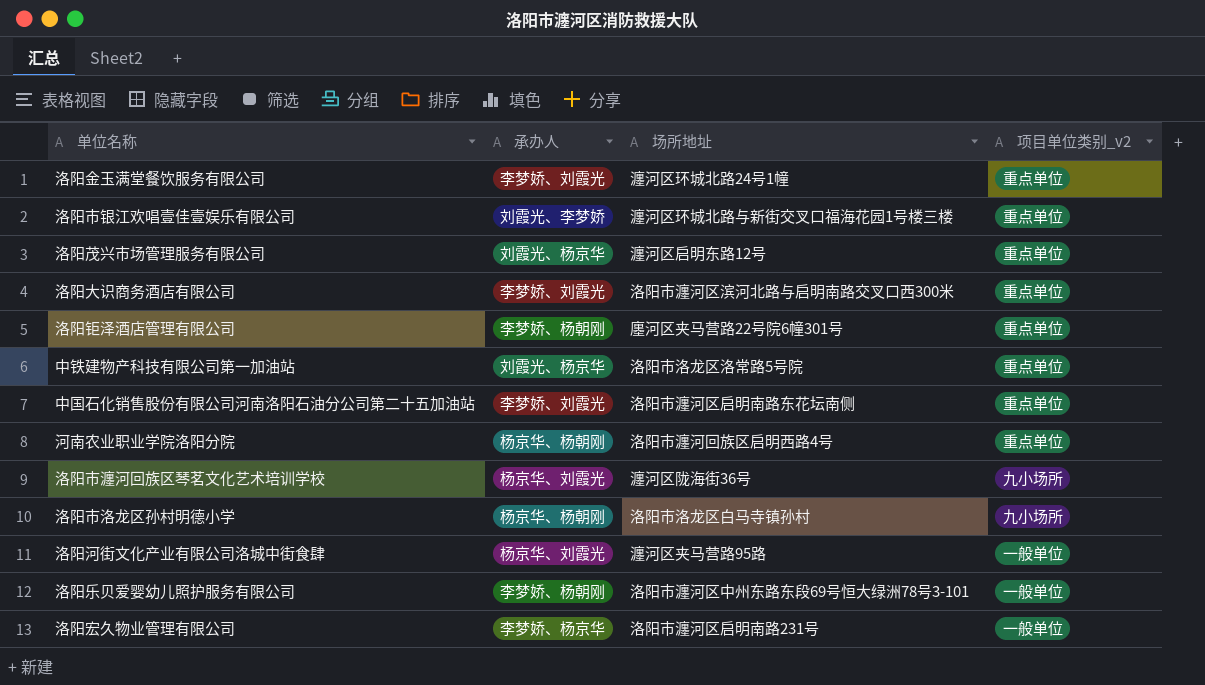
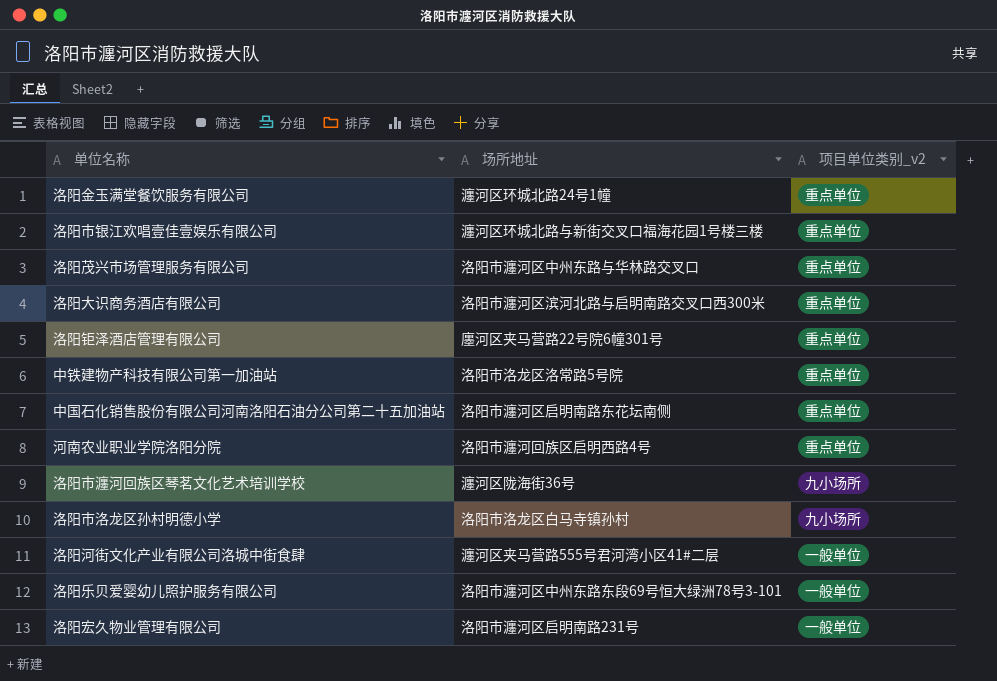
column 承办人 | position: 2 -> none
洛阳茂兴市场管理服务有限公司 | 场所地址: 瀍河区启明东路12号 -> 洛阳市瀍河区中州东路与华林路交叉口
洛阳河街文化产业有限公司洛城中街食肆 | 场所地址: 瀍河区夹马营路95路 -> 瀍河区夹马营路555号君河湾小区41#二层

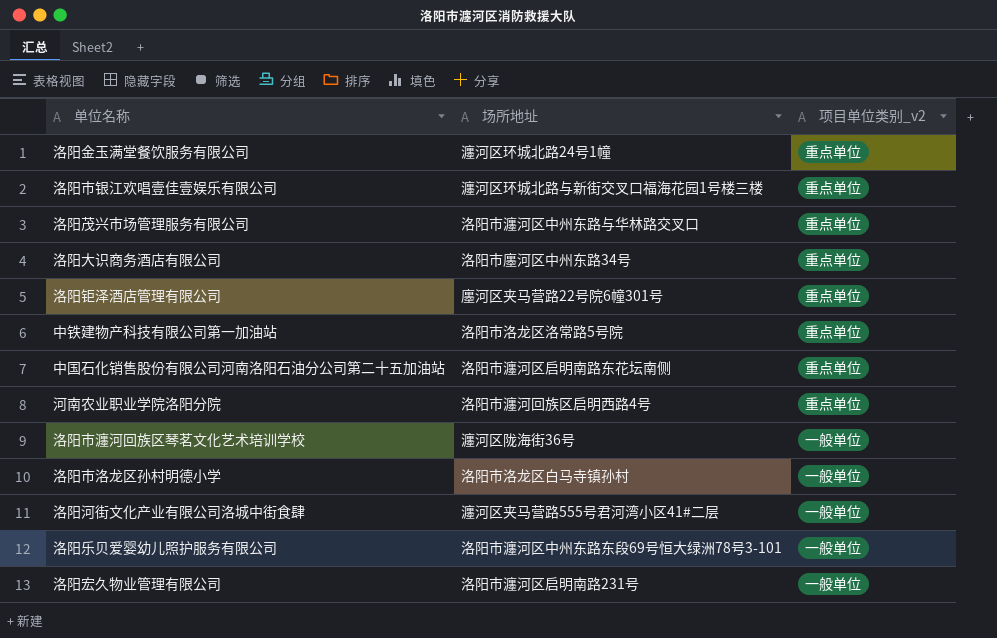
洛阳大识商务酒店有限公司 | 场所地址: 洛阳市瀍河区滨河北路与启明南路交叉口西300米 -> 洛阳市廛河区中州东路34号
洛阳市瀍河回族区琴茗文化艺术培训学校 | 项目单位类别_v2: 九小场所 -> 一般单位
洛阳市洛龙区孙村明德小学 | 项目单位类别_v2: 九小场所 -> 一般单位

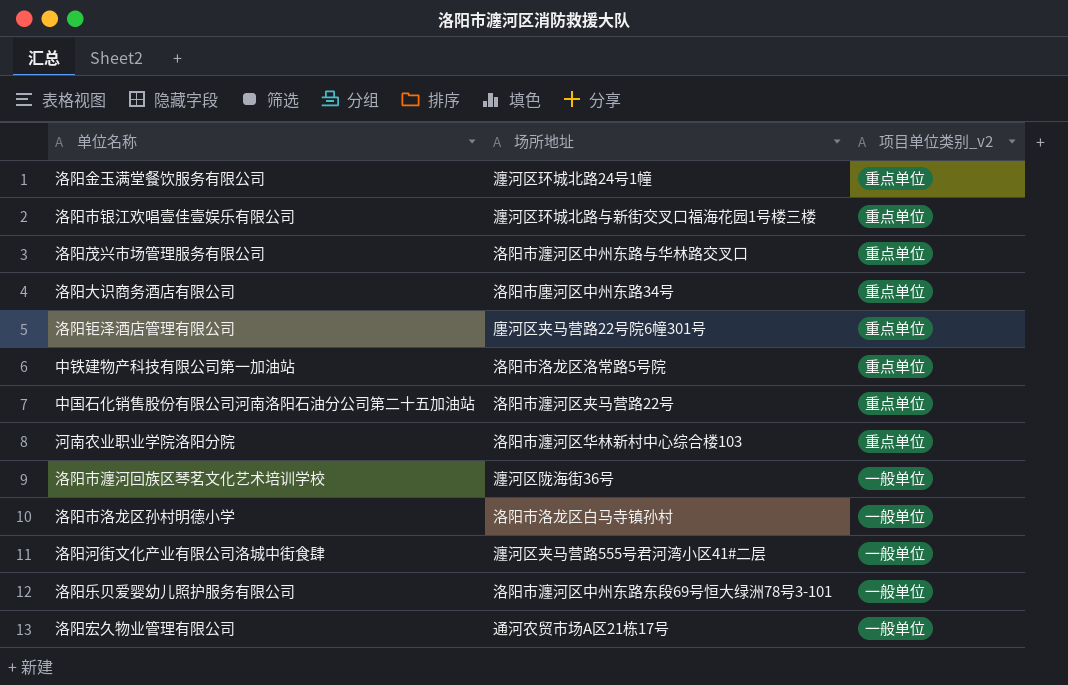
中国石化销售股份有限公司河南洛阳石油分公司第二十五加油站 | 场所地址: 洛阳市瀍河区启明南路东花坛南侧 -> 洛阳市瀍河区夹马营路22号
河南农业职业学院洛阳分院 | 场所地址: 洛阳市瀍河回族区启明西路4号 -> 洛阳市瀍河区华林新村中心综合楼103
洛阳宏久物业管理有限公司 | 场所地址: 洛阳市瀍河区启明南路231号 -> 通河农贸市场A区21栋17号

